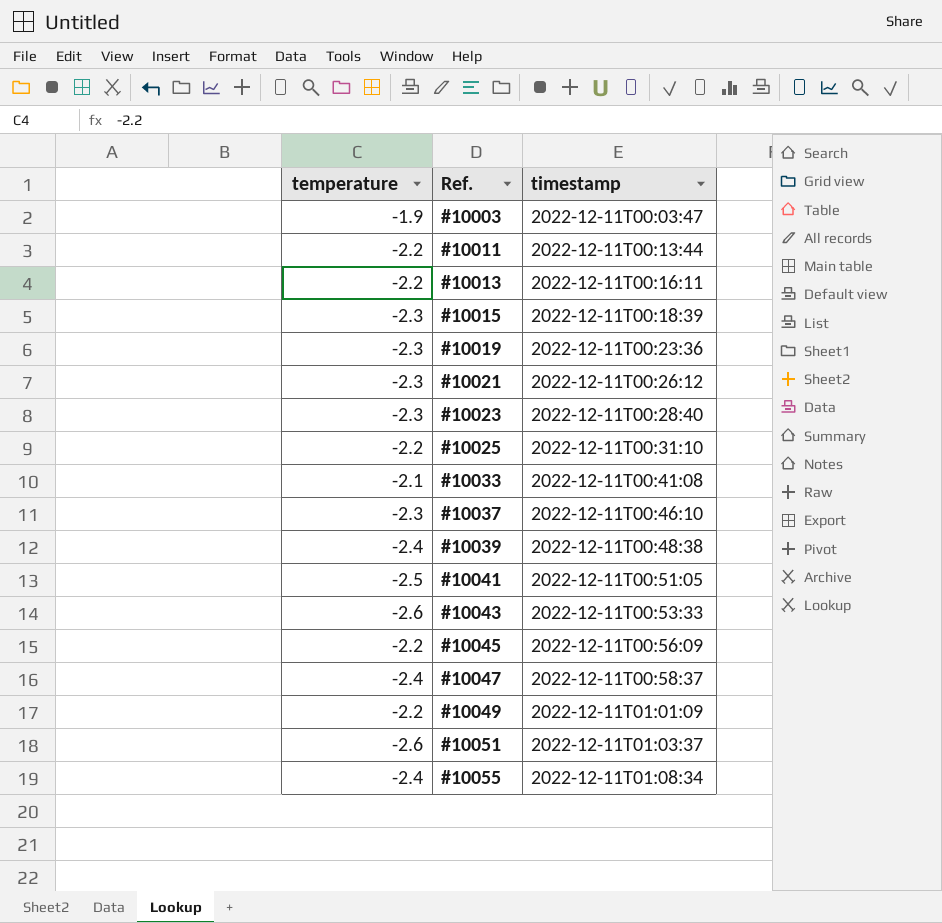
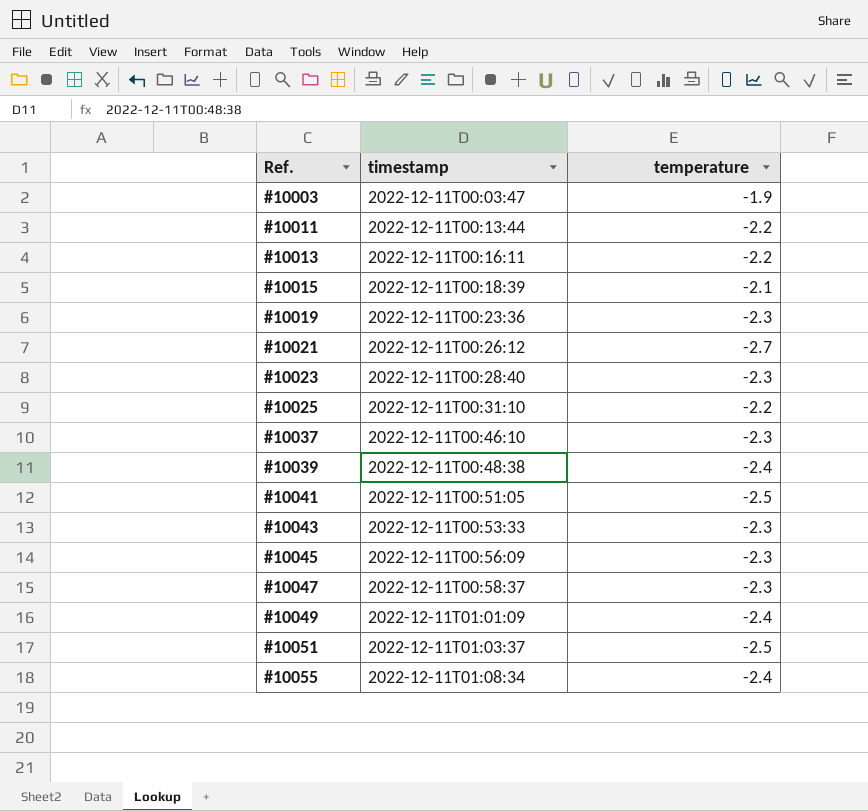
column temperature | position: 1 -> 3
row #10033: -2.1 | 2022-12-11T00:41:08 -> none
#10015 | temperature: -2.3 -> -2.1
#10021 | temperature: -2.3 -> -2.7
#10043 | temperature: -2.6 -> -2.3
#10045 | temperature: -2.2 -> -2.3
#10047 | temperature: -2.4 -> -2.3
#10049 | temperature: -2.2 -> -2.4
#10051 | temperature: -2.6 -> -2.5

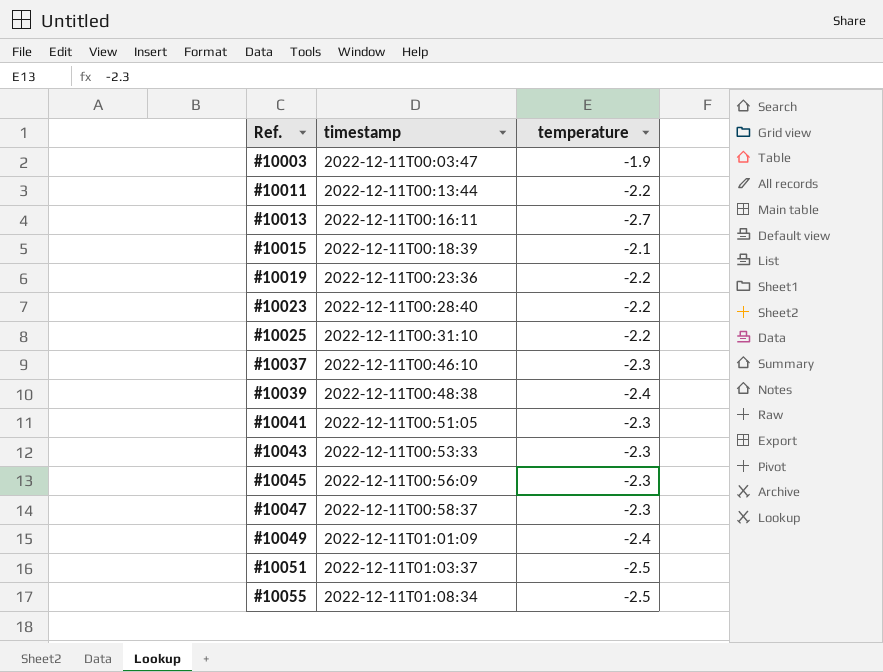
row #10021: 2022-12-11T00:26:12 | -2.7 -> none
#10013 | temperature: -2.2 -> -2.7
#10019 | temperature: -2.3 -> -2.2
#10023 | temperature: -2.3 -> -2.2
#10041 | temperature: -2.5 -> -2.3
#10055 | temperature: -2.4 -> -2.5

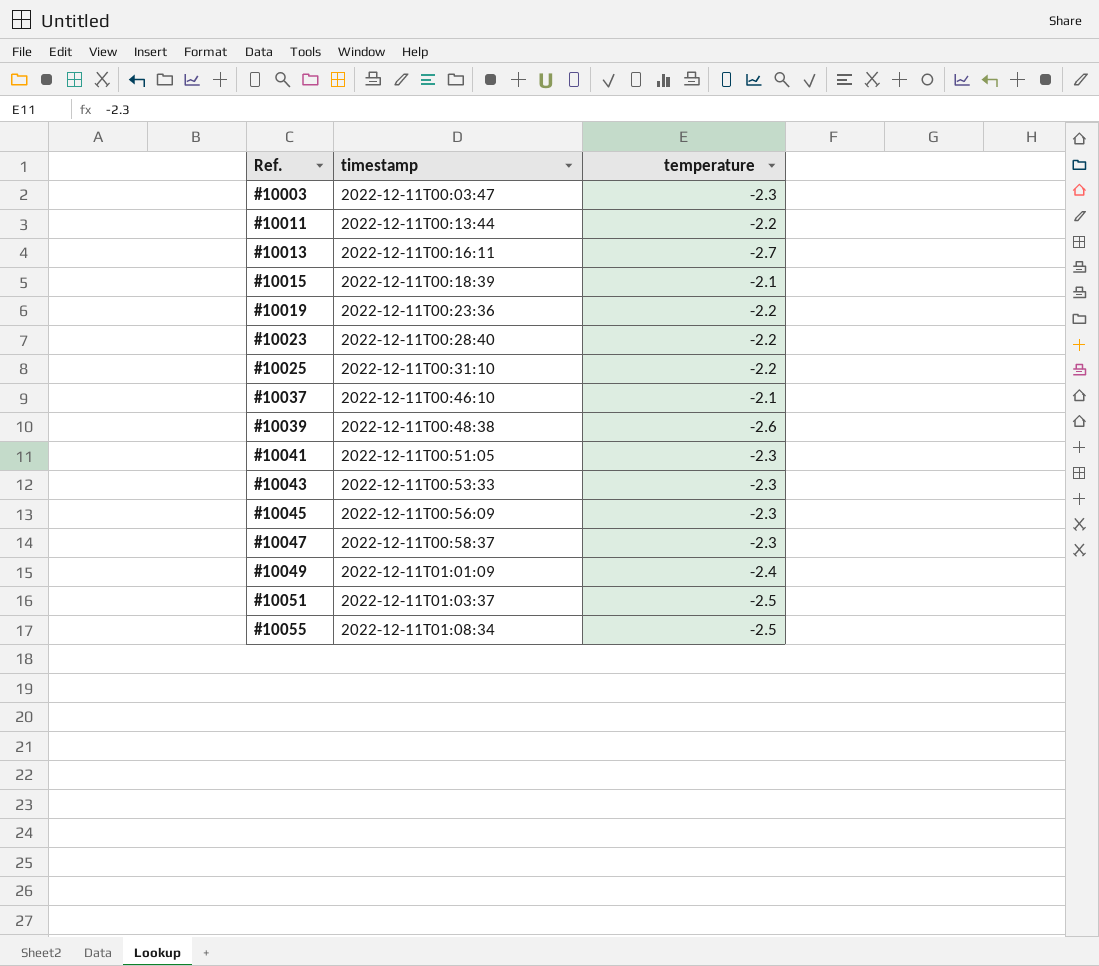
#10003 | temperature: -1.9 -> -2.3
#10037 | temperature: -2.3 -> -2.1
#10039 | temperature: -2.4 -> -2.6

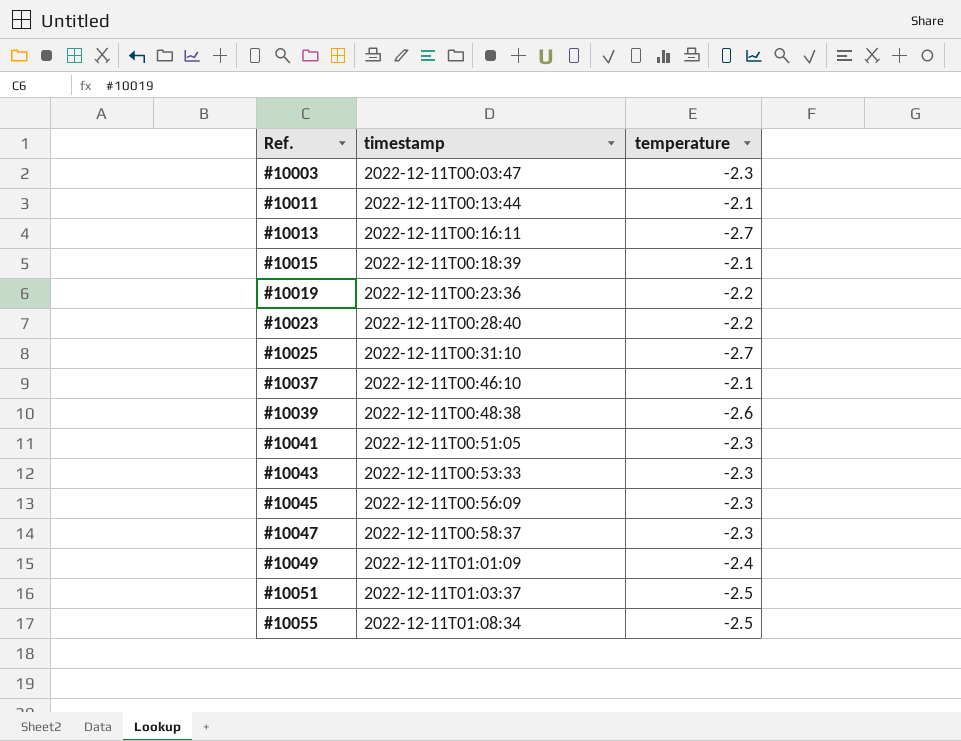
#10011 | temperature: -2.2 -> -2.1
#10025 | temperature: -2.2 -> -2.7

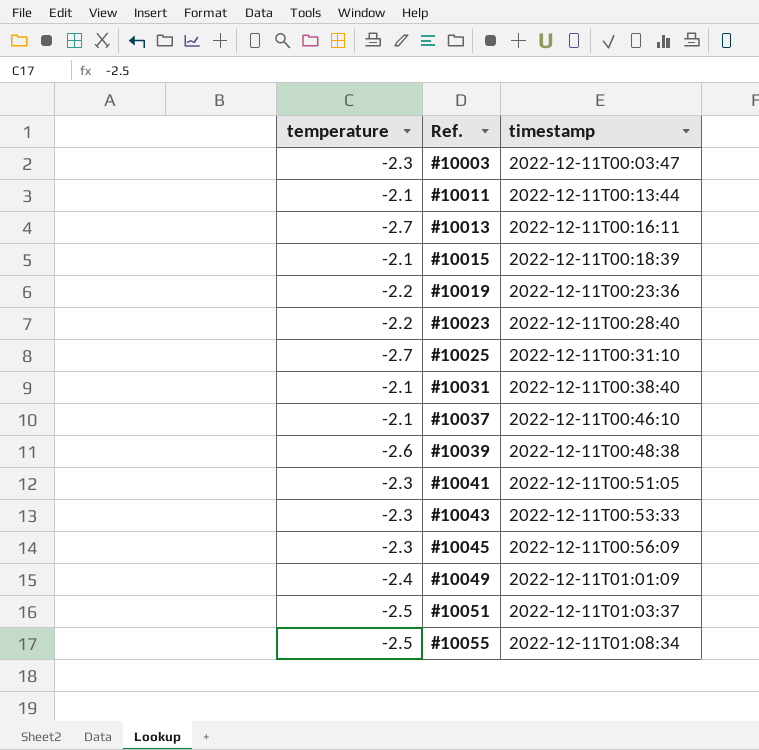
column temperature | position: 3 -> 1
row #10047: 2022-12-11T00:58:37 | -2.3 -> none
row #10031: none -> -2.1 | 2022-12-11T00:38:40

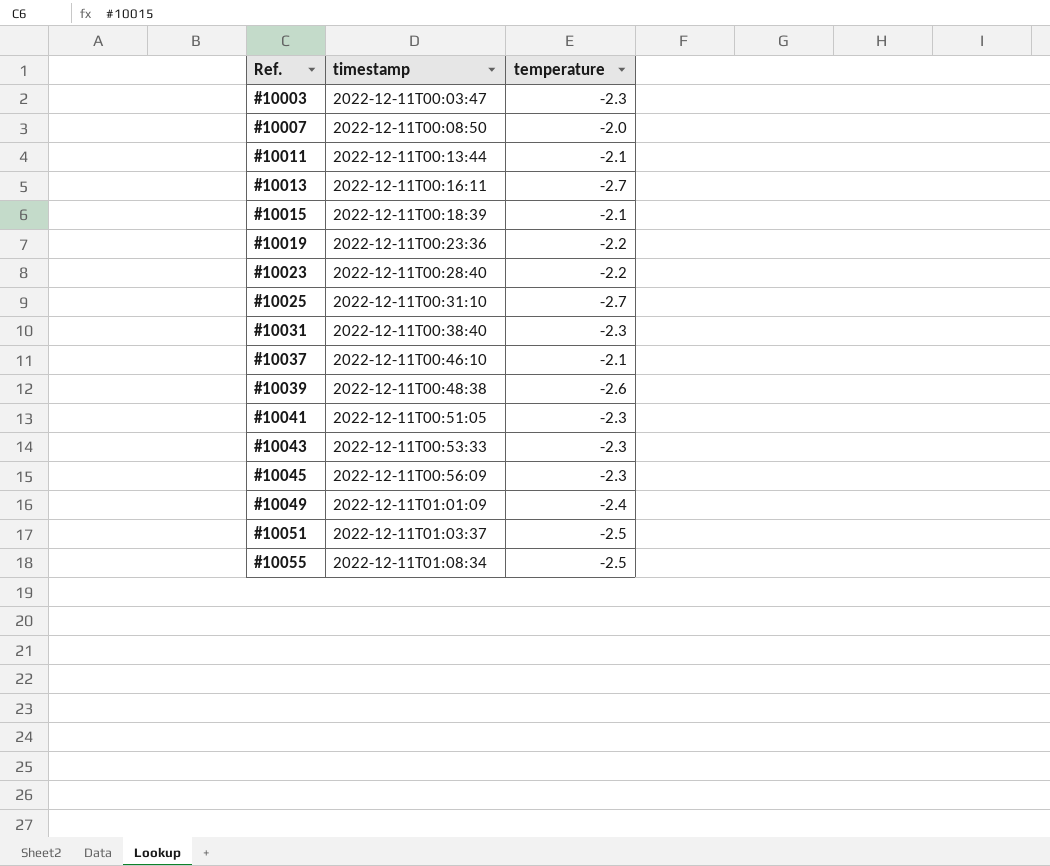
column temperature | position: 1 -> 3
row #10007: none -> 2022-12-11T00:08:50 | -2.0
#10031 | temperature: -2.1 -> -2.3

